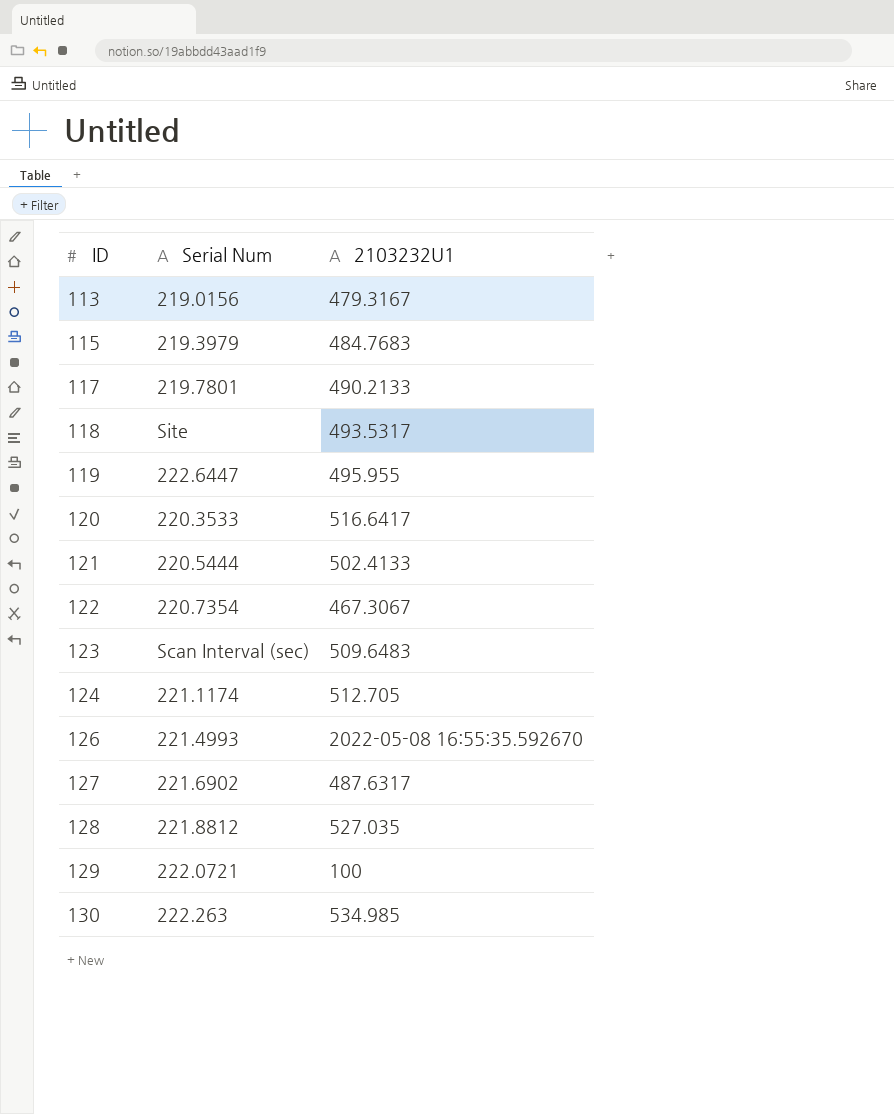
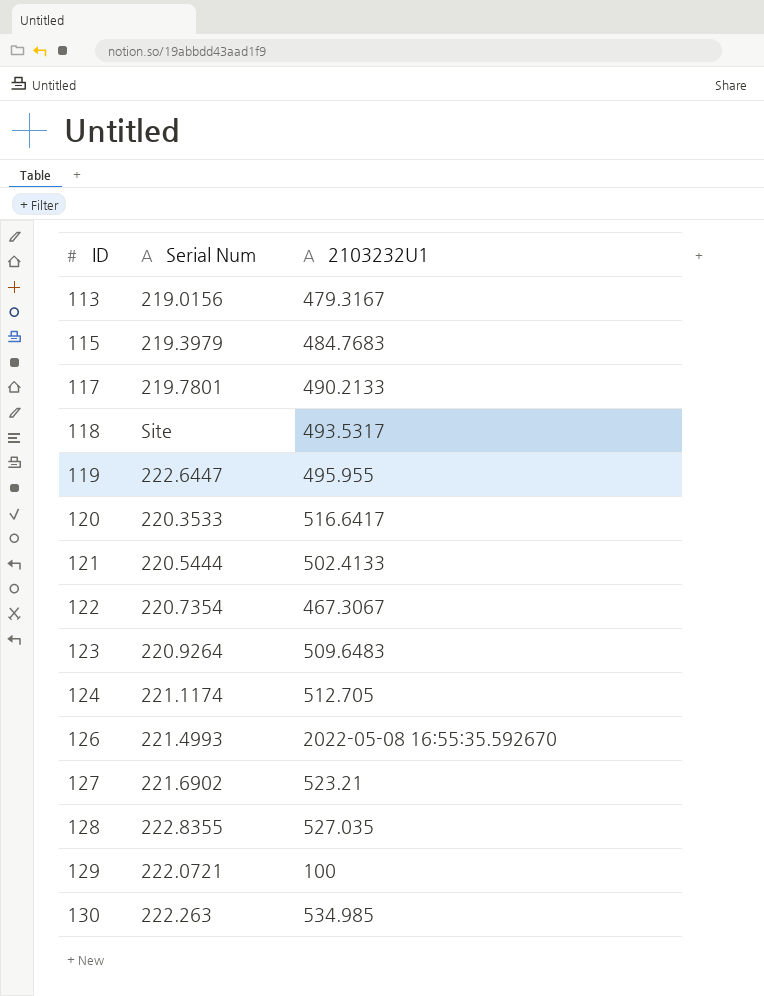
123 | Serial Num: Scan Interval (sec) -> 220.9264
127 | 2103232U1: 487.6317 -> 523.21
128 | Serial Num: 221.8812 -> 222.8355

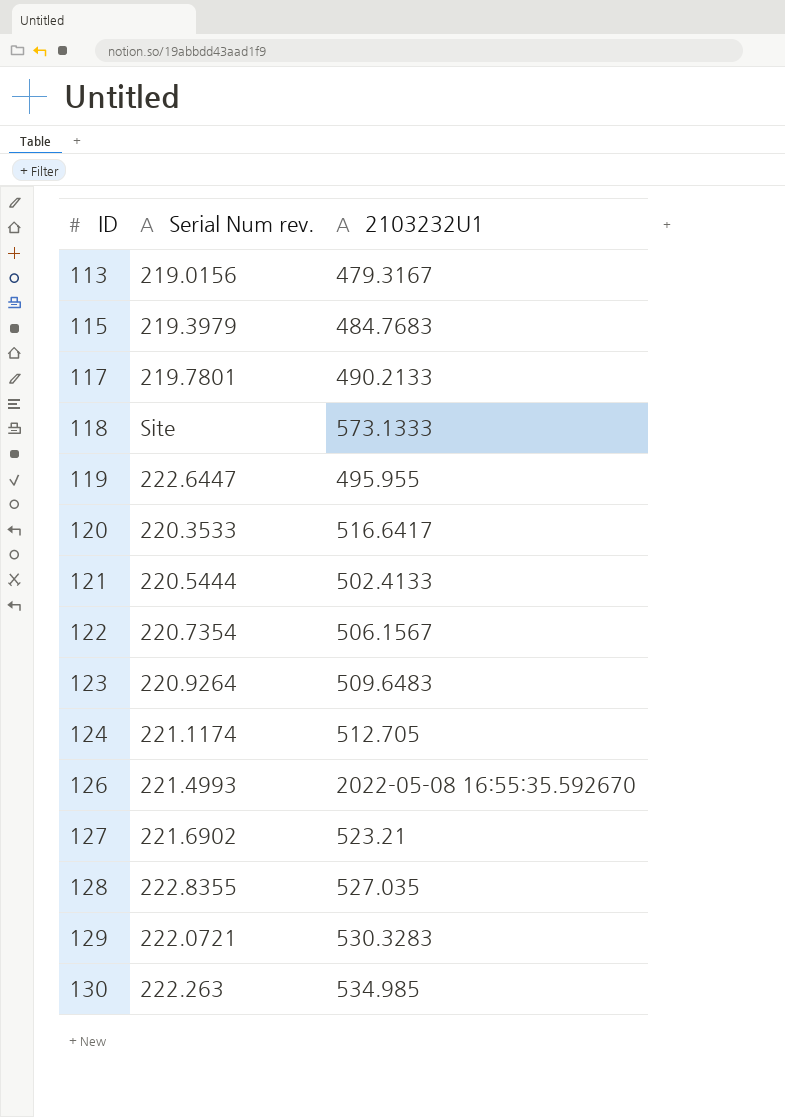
column name: Serial Num -> Serial Num rev.
118 | 2103232U1: 493.5317 -> 573.1333
122 | 2103232U1: 467.3067 -> 506.1567
129 | 2103232U1: 100 -> 530.3283

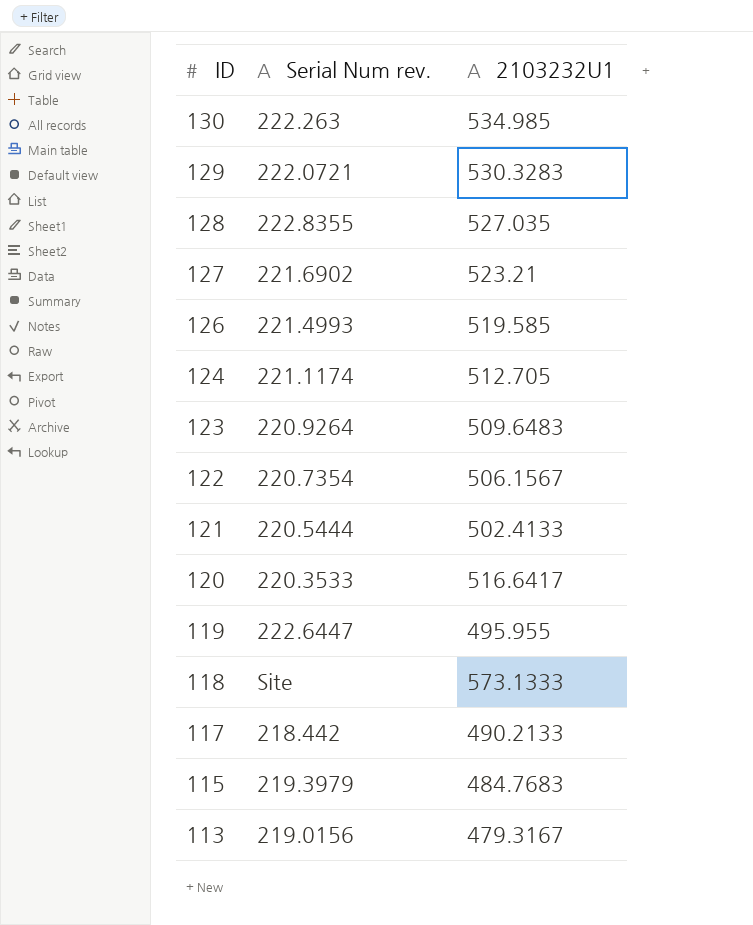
row order: ID ascending -> ID descending
126 | 2103232U1: 2022-05-08 16:55:35.592670 -> 519.585
117 | Serial Num rev.: 219.7801 -> 218.442

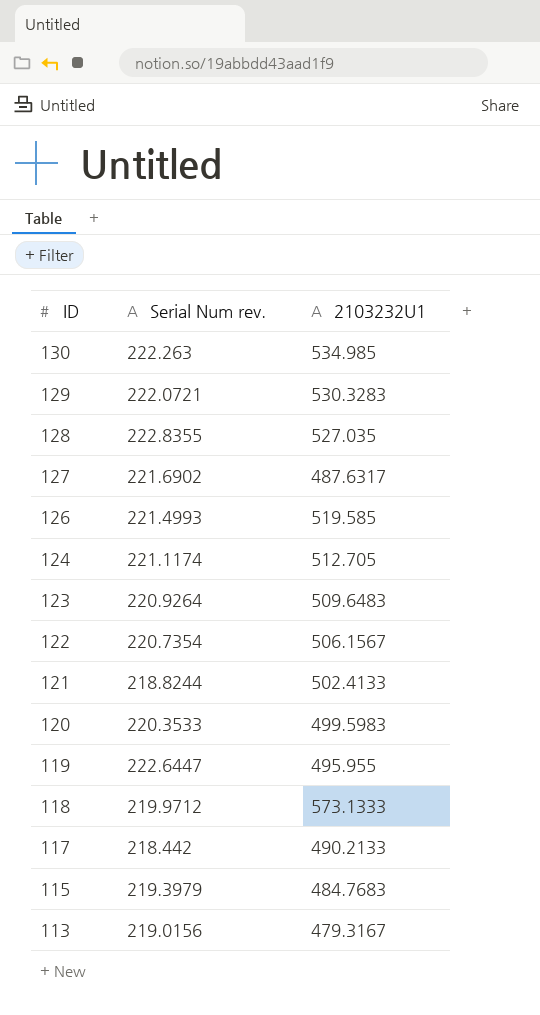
127 | 2103232U1: 523.21 -> 487.6317
121 | Serial Num rev.: 220.5444 -> 218.8244
120 | 2103232U1: 516.6417 -> 499.5983
118 | Serial Num rev.: Site -> 219.9712

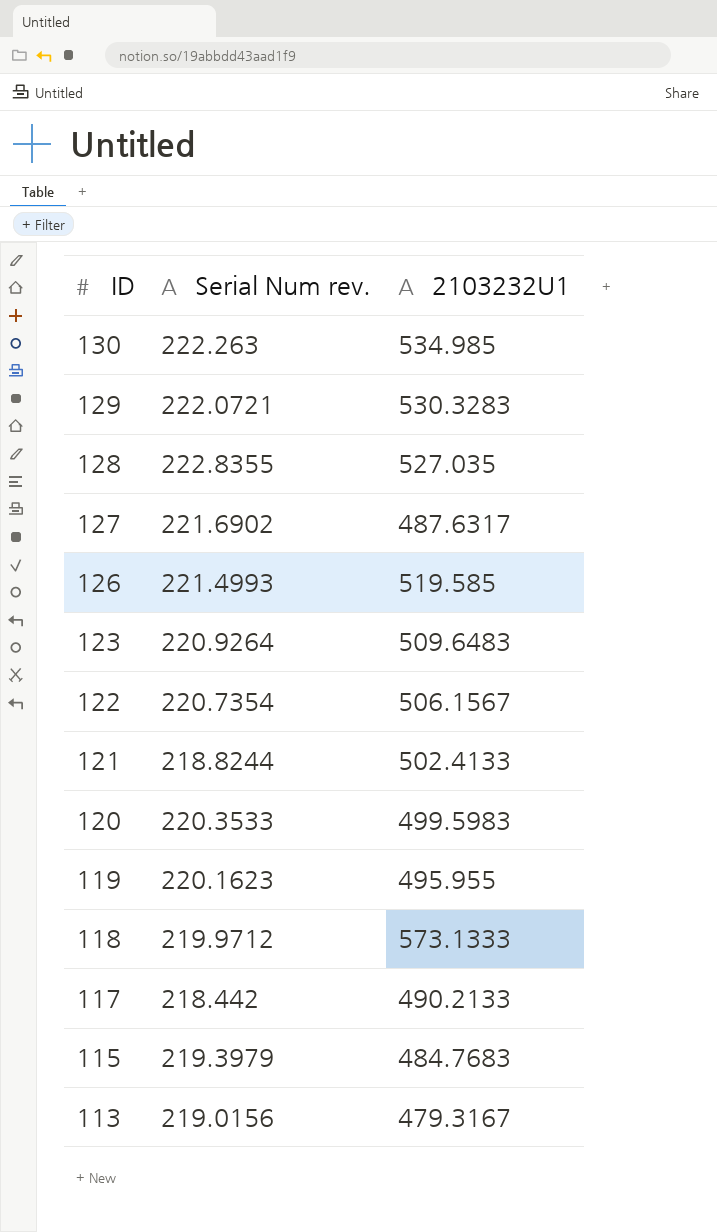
row 124: 221.1174 | 512.705 -> none
119 | Serial Num rev.: 222.6447 -> 220.1623

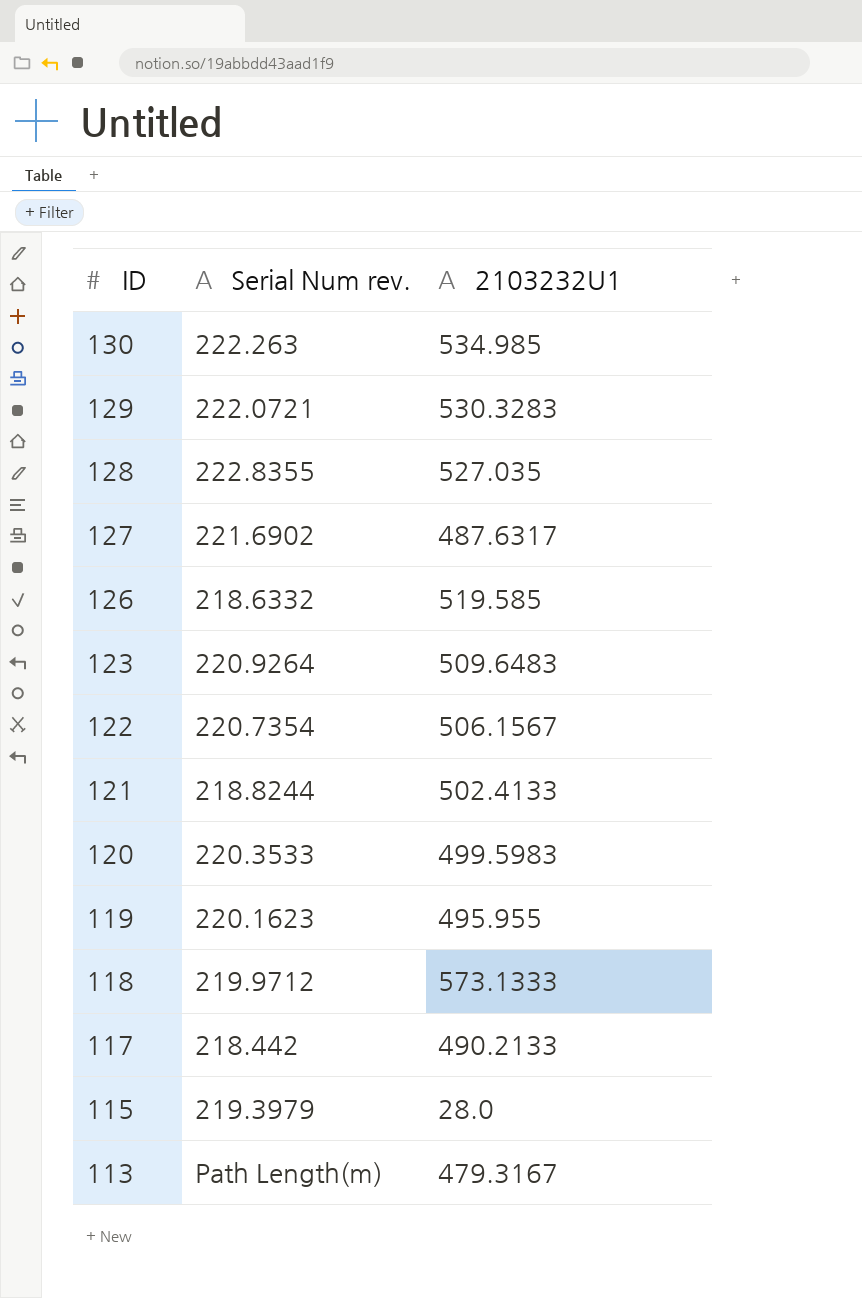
126 | Serial Num rev.: 221.4993 -> 218.6332
115 | 2103232U1: 484.7683 -> 28.0
113 | Serial Num rev.: 219.0156 -> Path Length(m)

